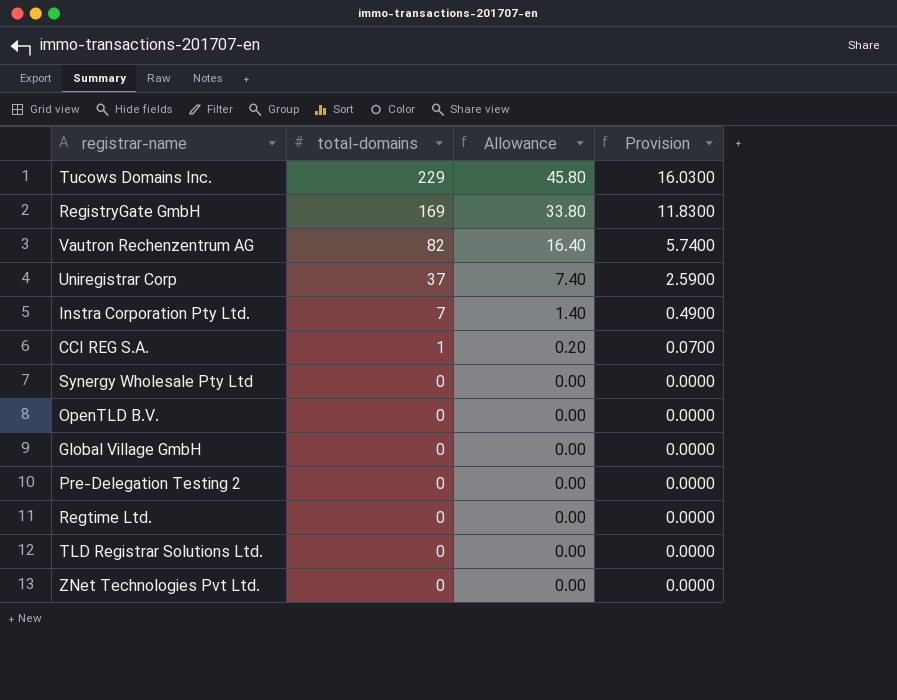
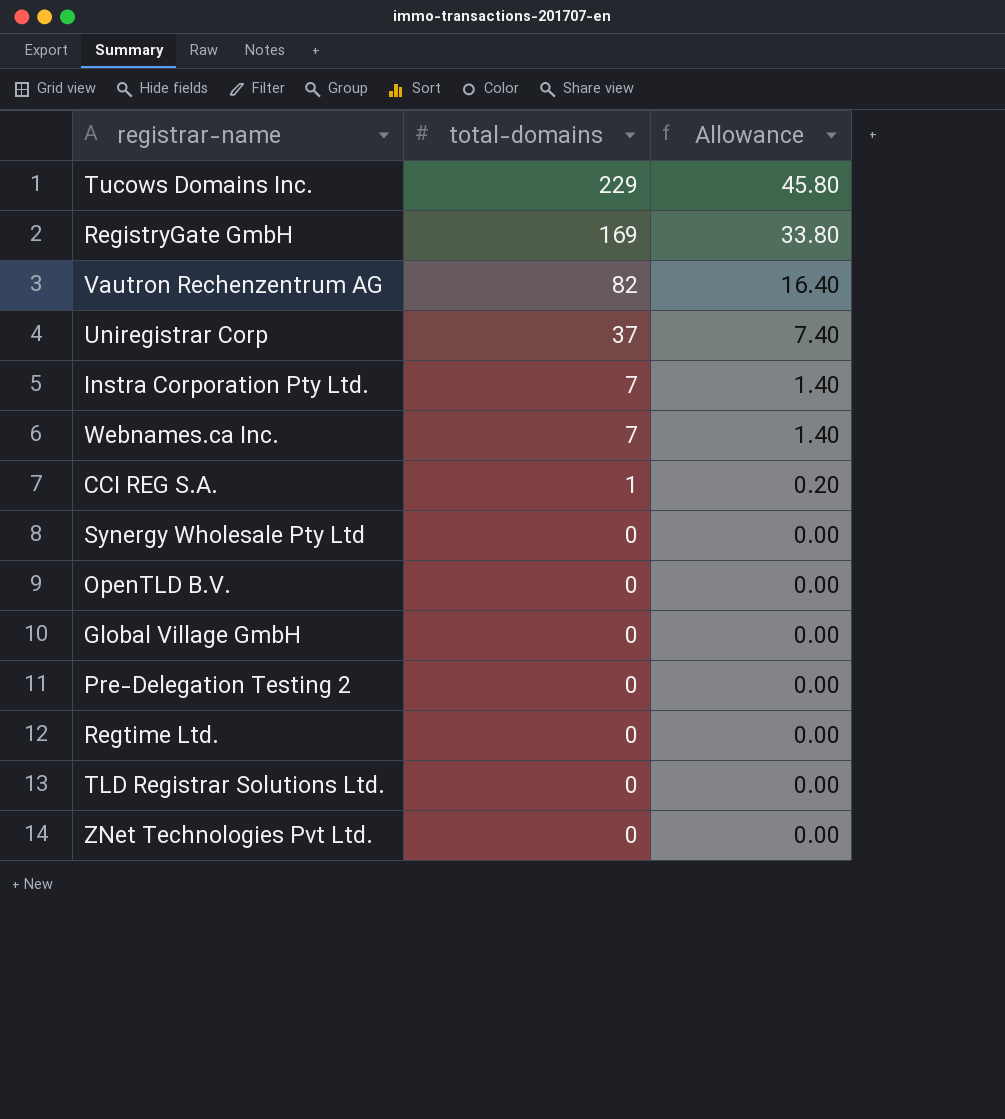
column Provision | formula: [total-domains] * 0.07 -> none
row Webnames.ca Inc.: none -> 7 | 1.40

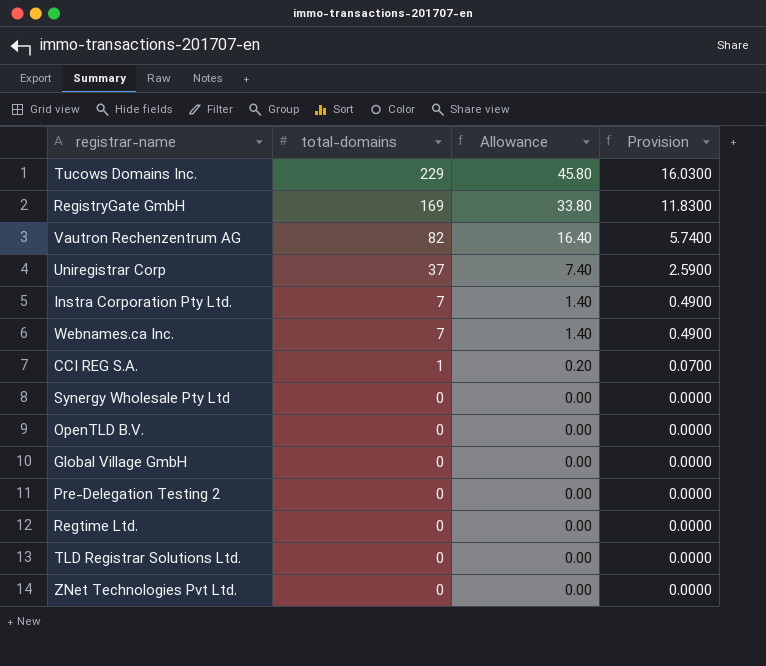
column Provision | formula: none -> [total-domains] * 0.07

